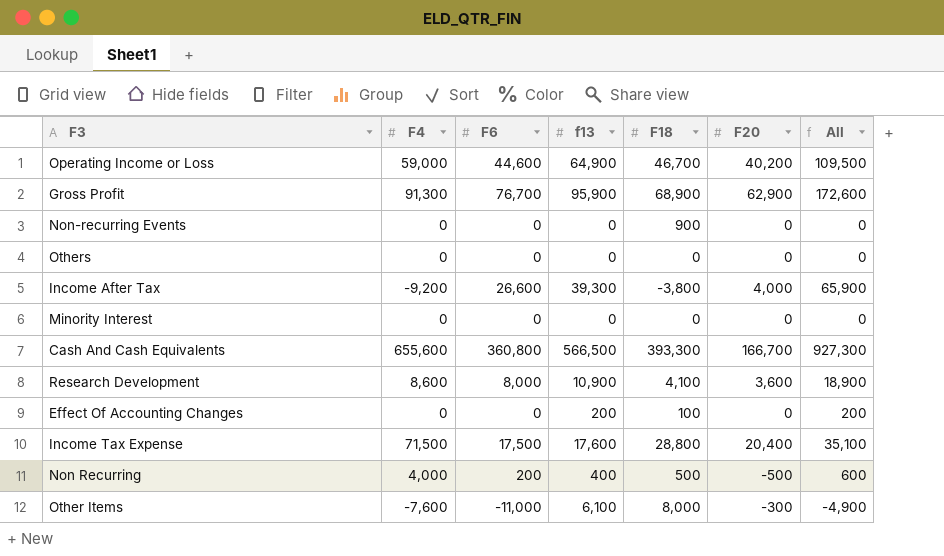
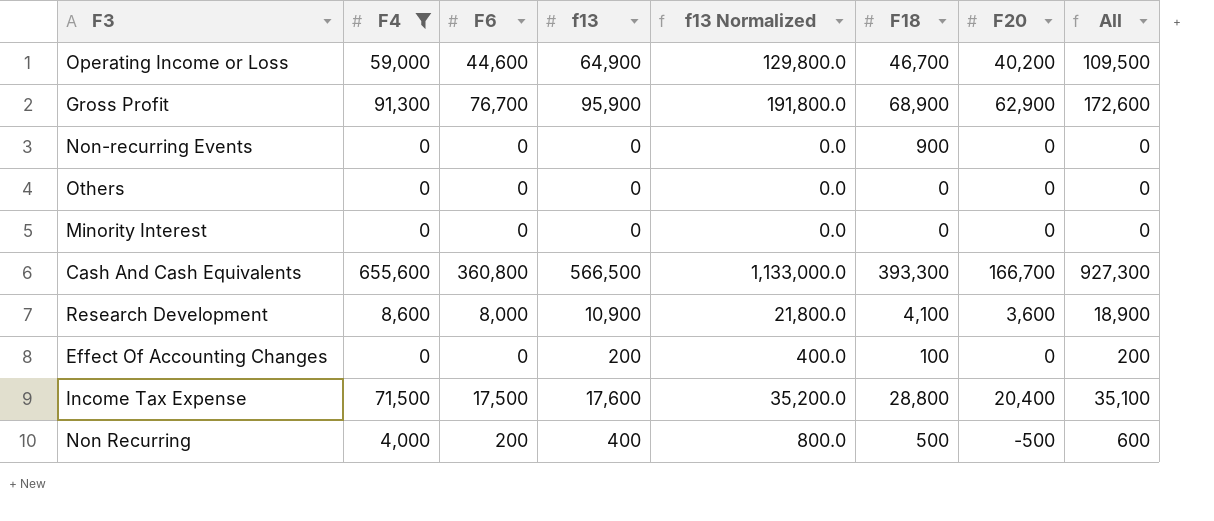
filter: none -> F4 >= 0
column f13 Normalized | formula: none -> [f13] * 2

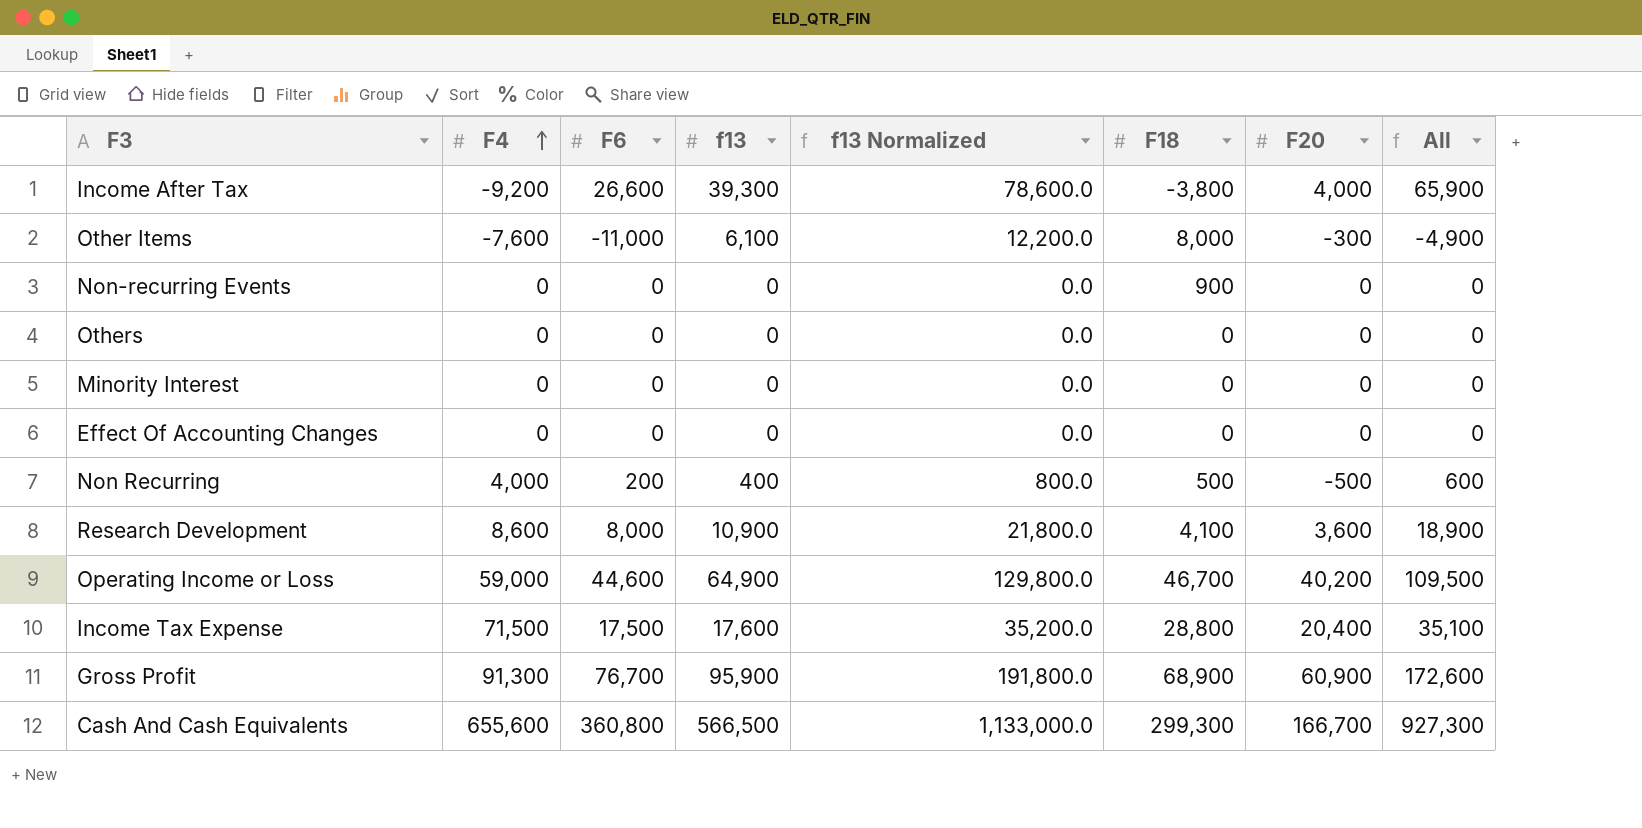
filter: F4 >= 0 -> none
row order: none -> F4 ascending
Effect Of Accounting Changes | f13: 200 -> 0
Effect Of Accounting Changes | f13 Normalized: 400.0 -> 0.0
Effect Of Accounting Changes | F18: 100 -> 0
Effect Of Accounting Changes | All: 200 -> 0
Gross Profit | F20: 62,900 -> 60,900
Cash And Cash Equivalents | F18: 393,300 -> 299,300

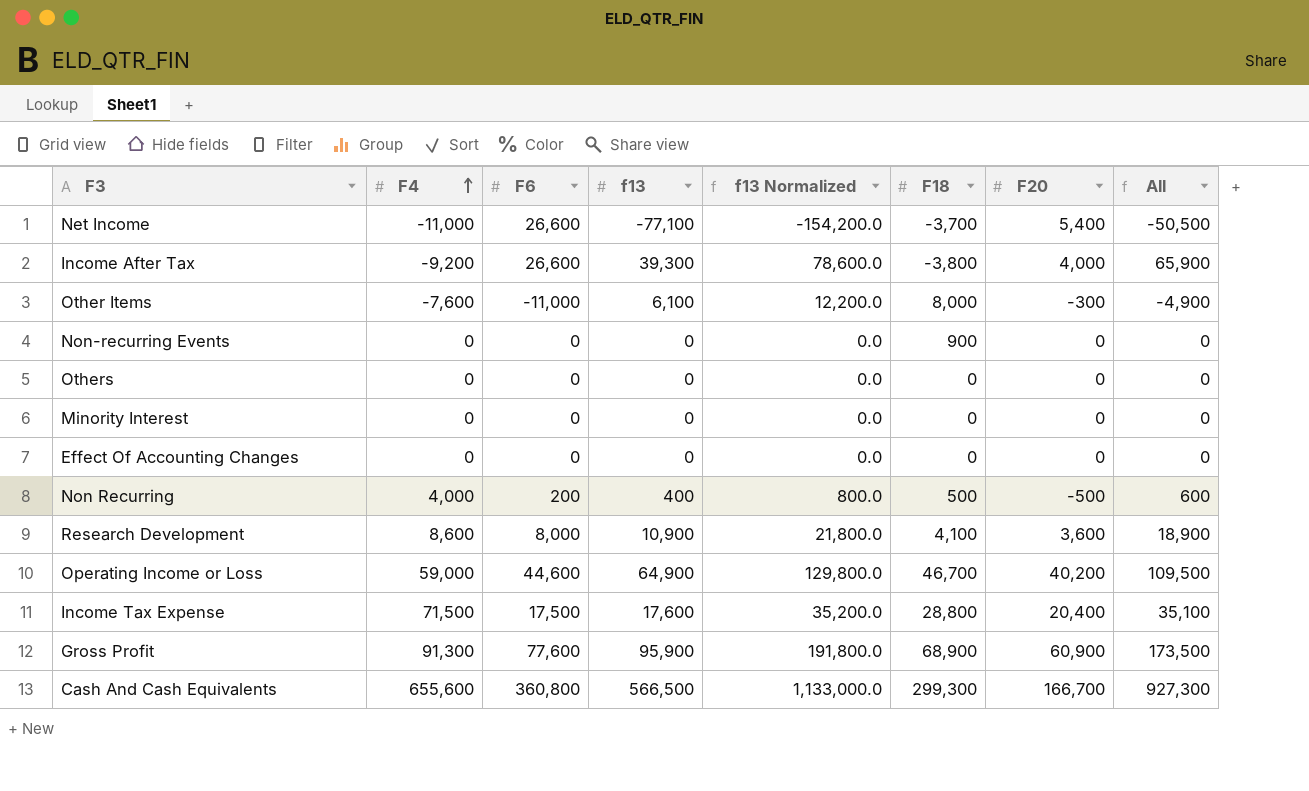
row Net Income: none -> -11,000 | 26,600 | -77,100 | -154,200.0 | -3,700 | 5,400 | -50,500
Gross Profit | F6: 76,700 -> 77,600
Gross Profit | All: 172,600 -> 173,500

